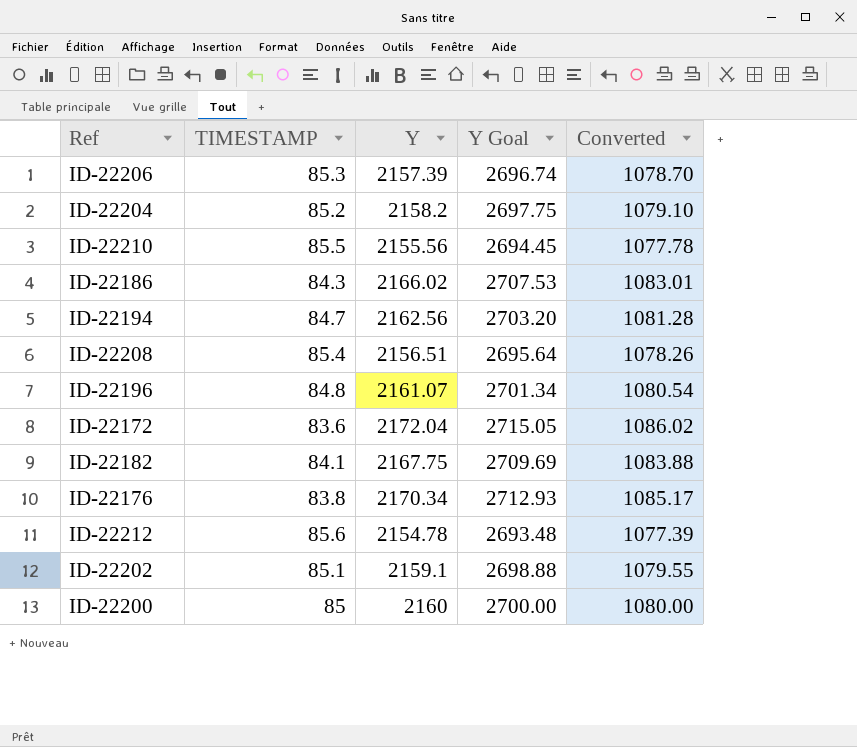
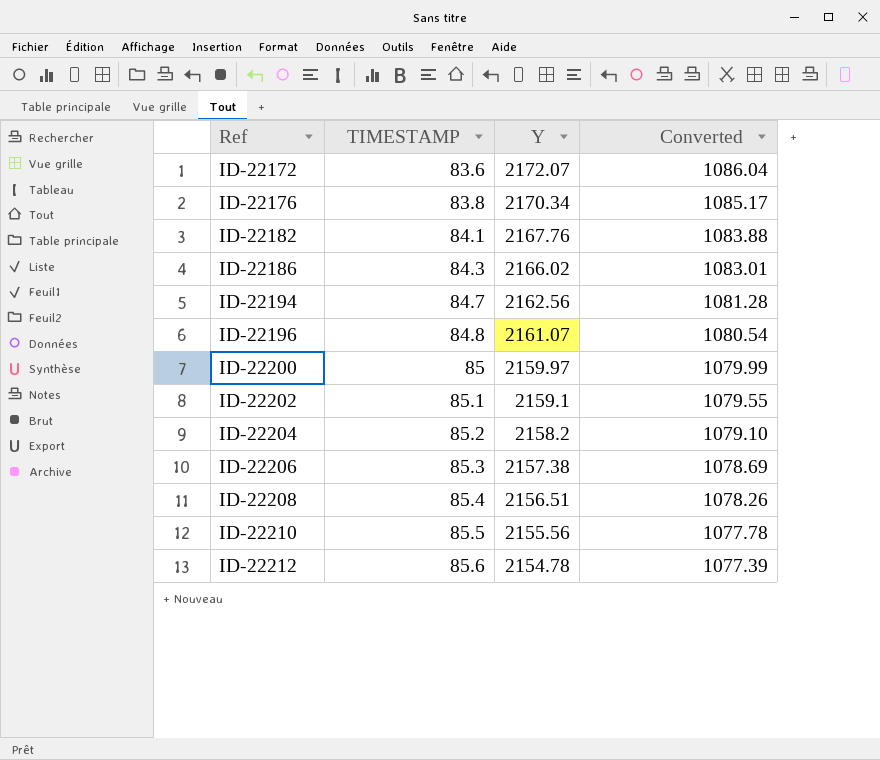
row order: none -> Ref ascending
column Y Goal | formula: [Y] * 1.25 -> none
ID-22172 | Y: 2172.04 -> 2172.07
ID-22172 | Converted: 1086.02 -> 1086.04
ID-22182 | Y: 2167.75 -> 2167.76
ID-22200 | Y: 2160 -> 2159.97
ID-22200 | Converted: 1080.00 -> 1079.99
ID-22206 | Y: 2157.39 -> 2157.38
ID-22206 | Converted: 1078.70 -> 1078.69

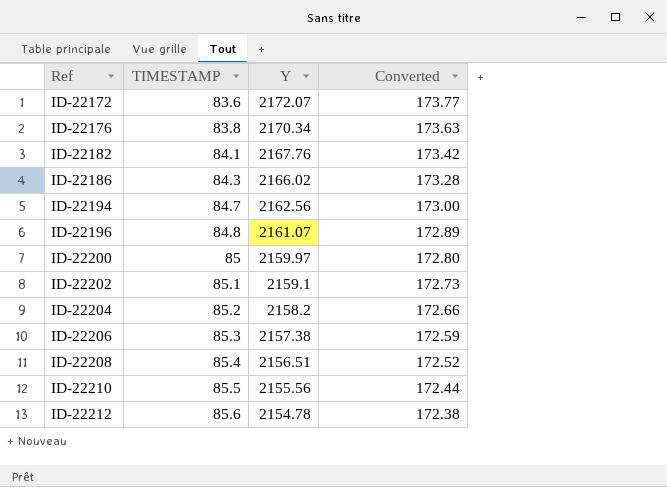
column Converted | formula: [Y] * 0.5 -> [Y] * 0.08

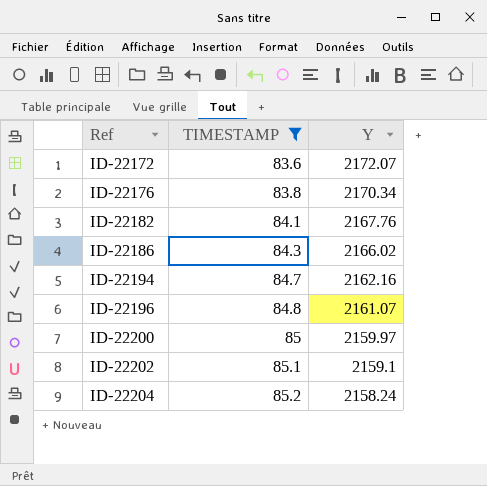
filter: none -> TIMESTAMP <= 85.2
column Converted | formula: [Y] * 0.08 -> none
ID-22194 | Y: 2162.56 -> 2162.16
ID-22204 | Y: 2158.2 -> 2158.24

